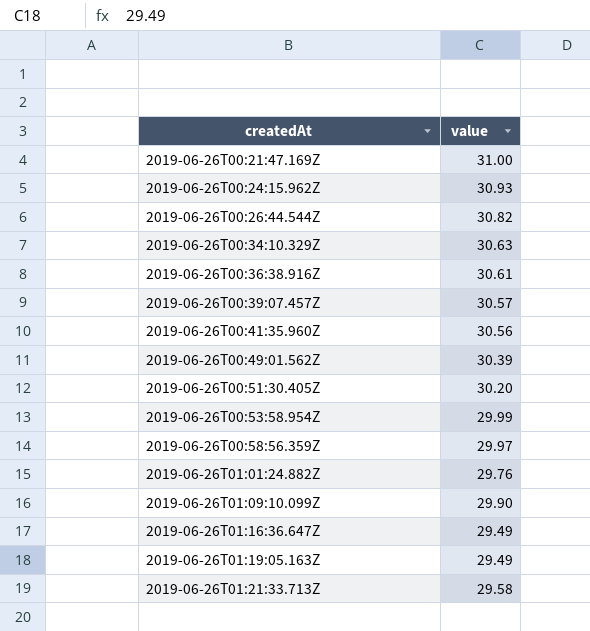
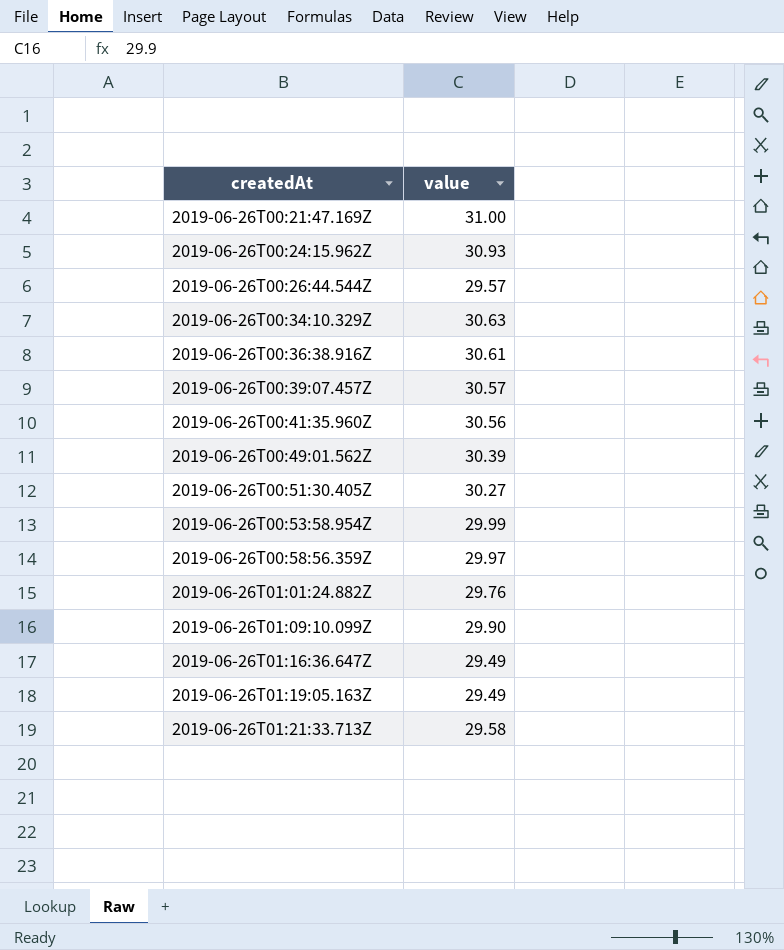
2019-06-26T00:26:44.544Z | value: 30.82 -> 29.57
2019-06-26T00:51:30.405Z | value: 30.20 -> 30.27

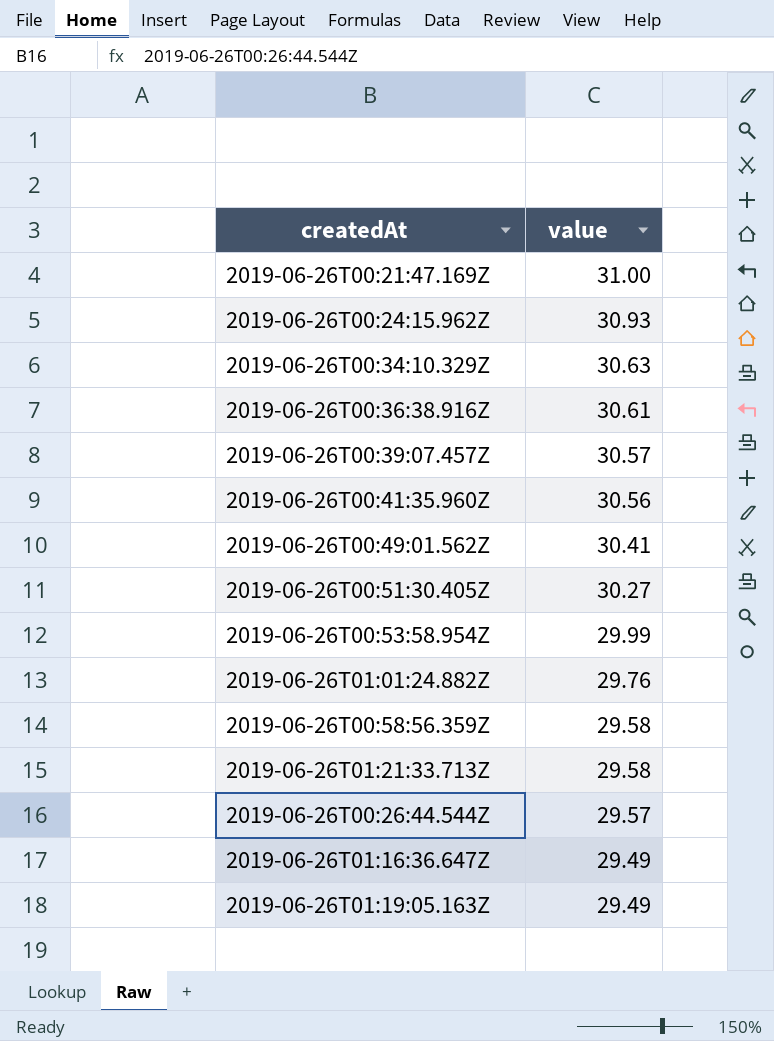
row order: createdAt ascending -> value descending
row 2019-06-26T01:09:10.099Z: 29.90 -> none
2019-06-26T00:49:01.562Z | value: 30.39 -> 30.41
2019-06-26T00:58:56.359Z | value: 29.97 -> 29.58

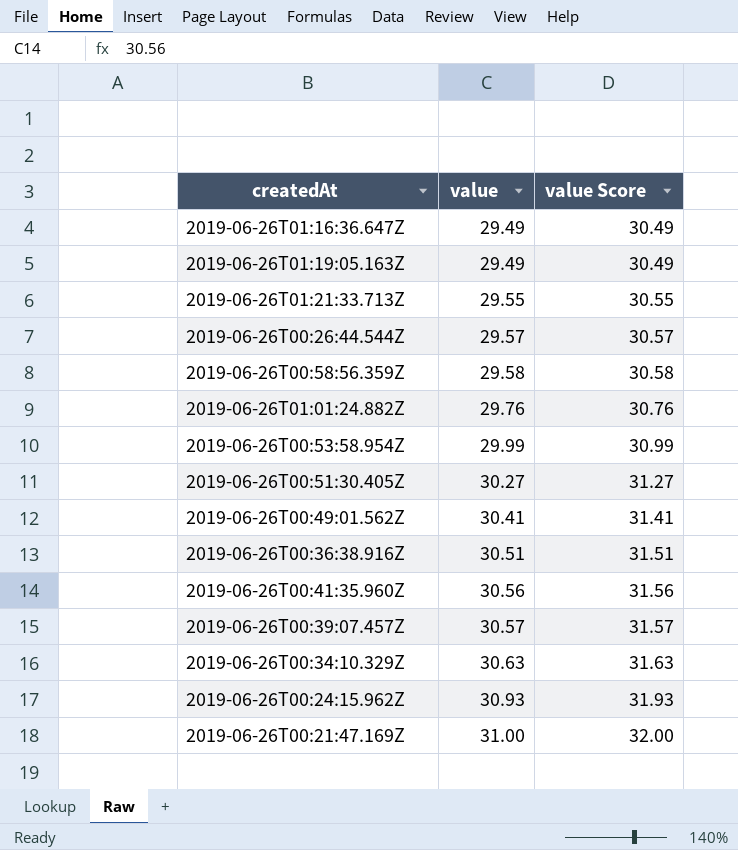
row order: value descending -> value ascending
column value Score | formula: none -> [value] + 1
2019-06-26T01:21:33.713Z | value: 29.58 -> 29.55
2019-06-26T00:36:38.916Z | value: 30.61 -> 30.51

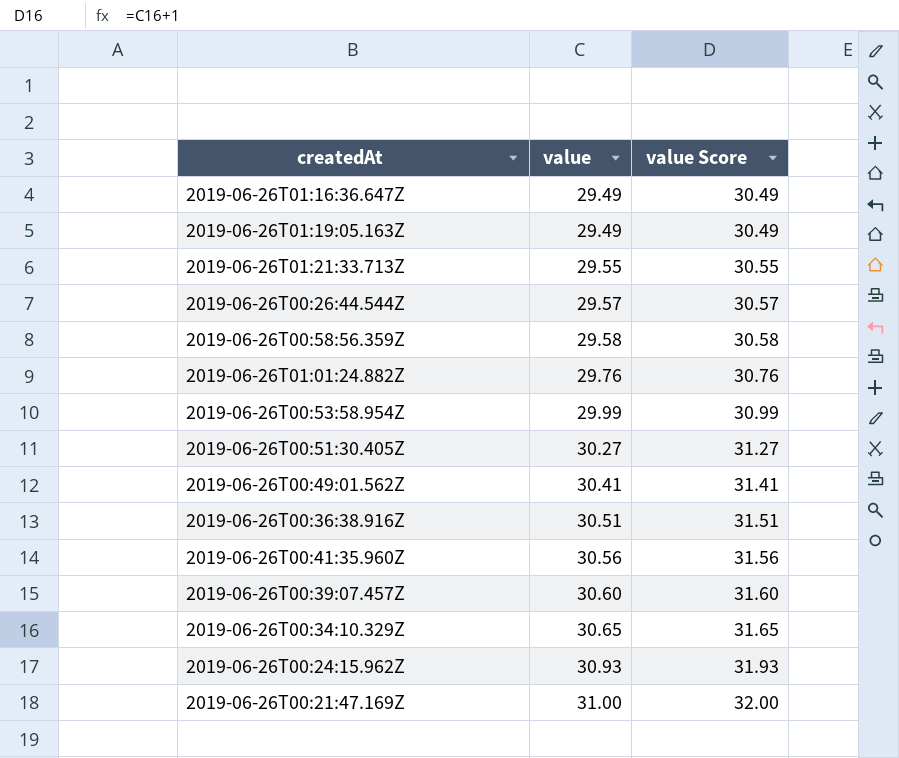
2019-06-26T00:39:07.457Z | value: 30.57 -> 30.60
2019-06-26T00:39:07.457Z | value Score: 31.57 -> 31.60
2019-06-26T00:34:10.329Z | value: 30.63 -> 30.65
2019-06-26T00:34:10.329Z | value Score: 31.63 -> 31.65

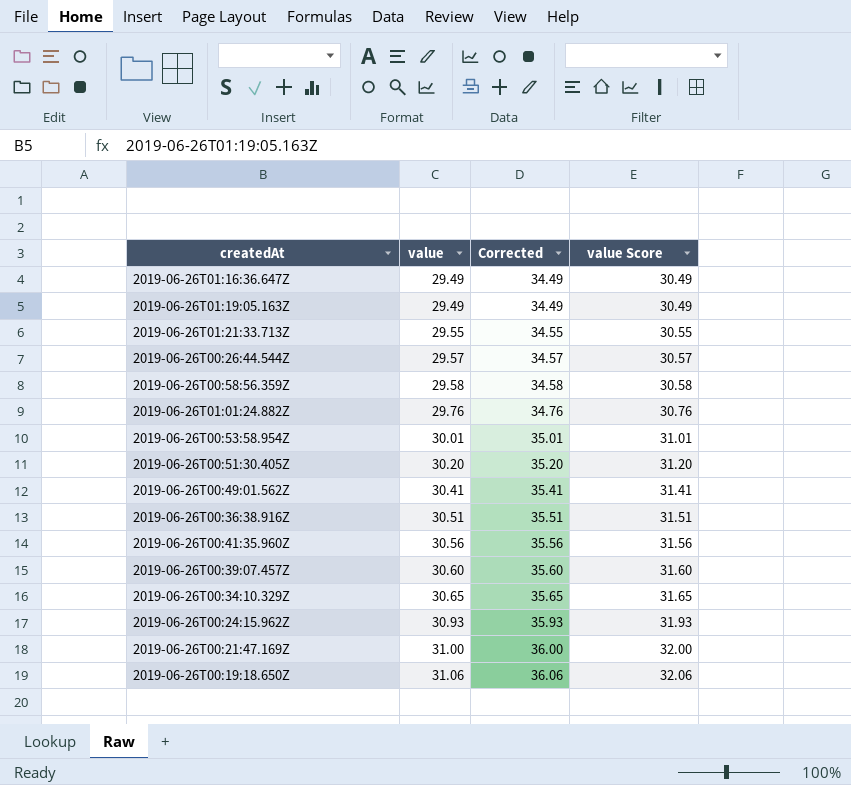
column Corrected | formula: none -> [value] + 5
2019-06-26T00:53:58.954Z | value: 29.99 -> 30.01
2019-06-26T00:53:58.954Z | value Score: 30.99 -> 31.01
2019-06-26T00:51:30.405Z | value: 30.27 -> 30.20
2019-06-26T00:51:30.405Z | value Score: 31.27 -> 31.20
row 2019-06-26T00:19:18.650Z: none -> 31.06 | 36.06 | 32.06

